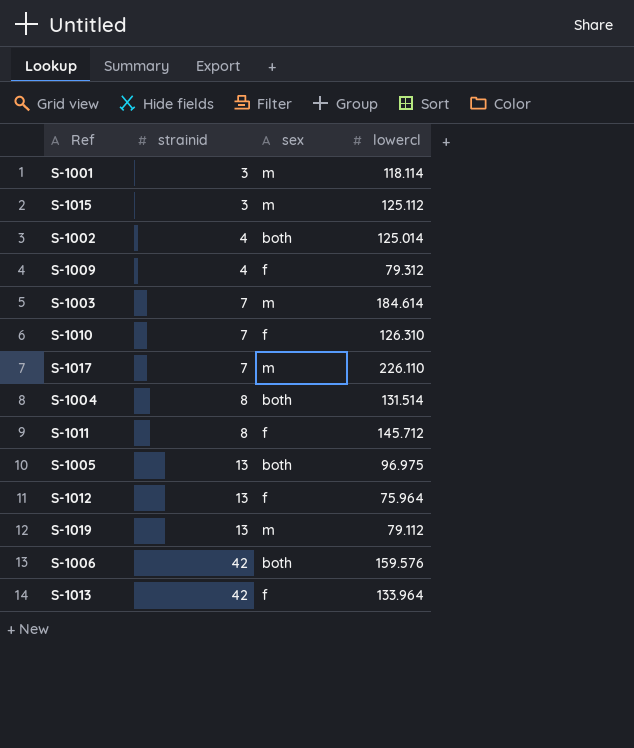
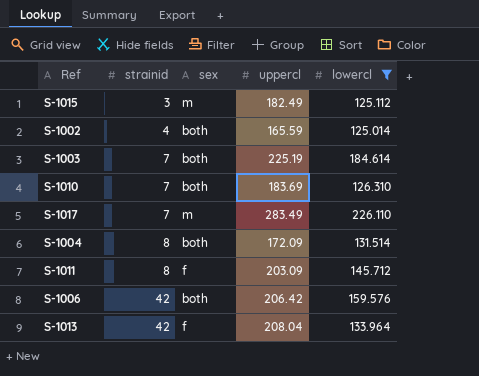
filter: none -> lowercl >= 125.014
column uppercl | position: none -> 4
S-1003 | sex: m -> both
S-1010 | sex: f -> both

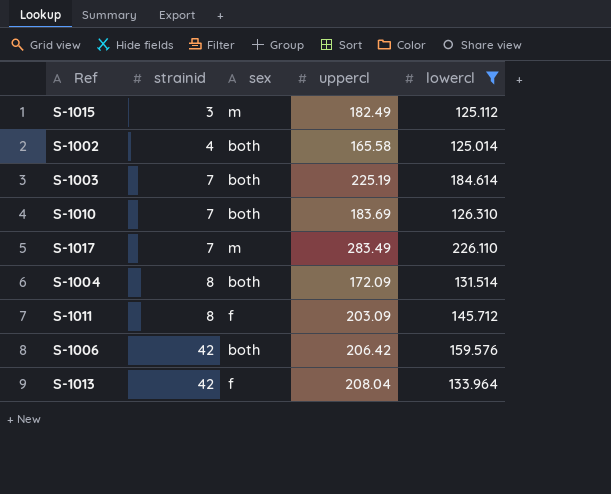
S-1002 | uppercl: 165.59 -> 165.58

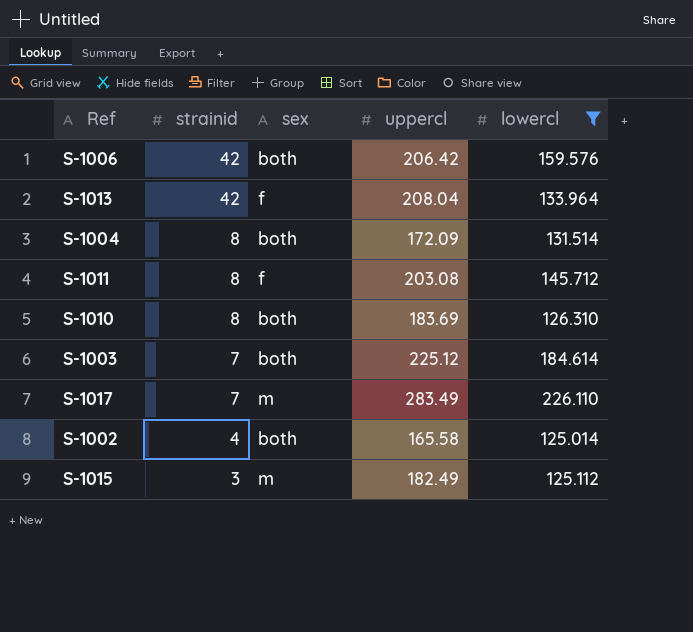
row order: strainid ascending -> strainid descending
S-1011 | uppercl: 203.09 -> 203.08
S-1010 | strainid: 7 -> 8
S-1003 | uppercl: 225.19 -> 225.12

